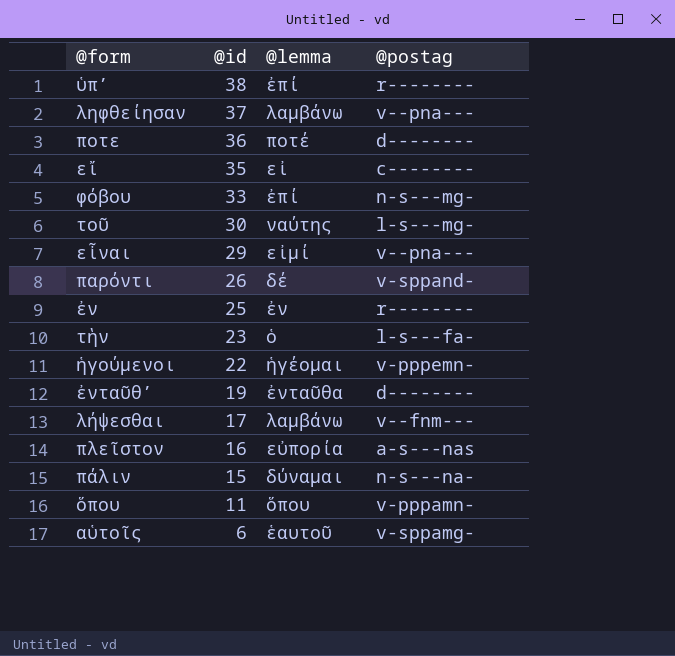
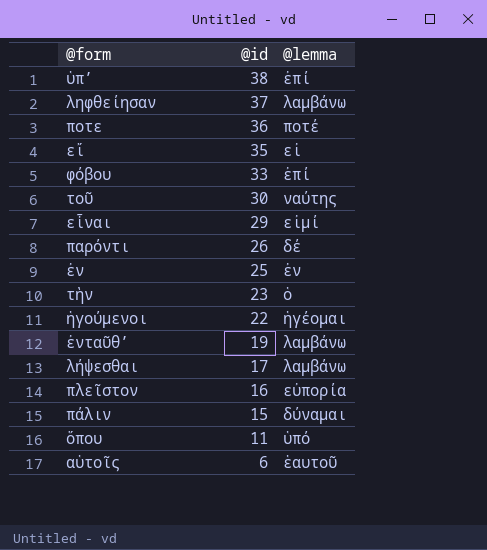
column @postag | position: 4 -> none
ἐνταῦθ’ | @lemma: ἐνταῦθα -> λαμβάνω
ὅπου | @lemma: ὅπου -> ὑπό

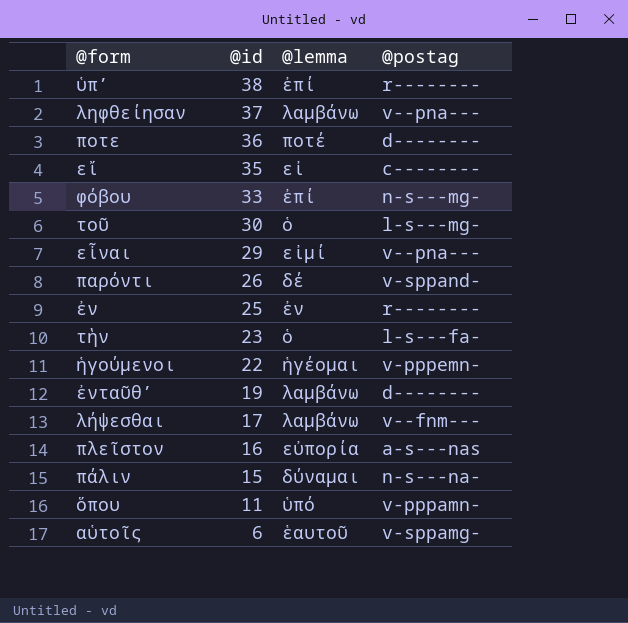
column @postag | position: none -> 4
τοῦ | @lemma: ναύτης -> ὁ

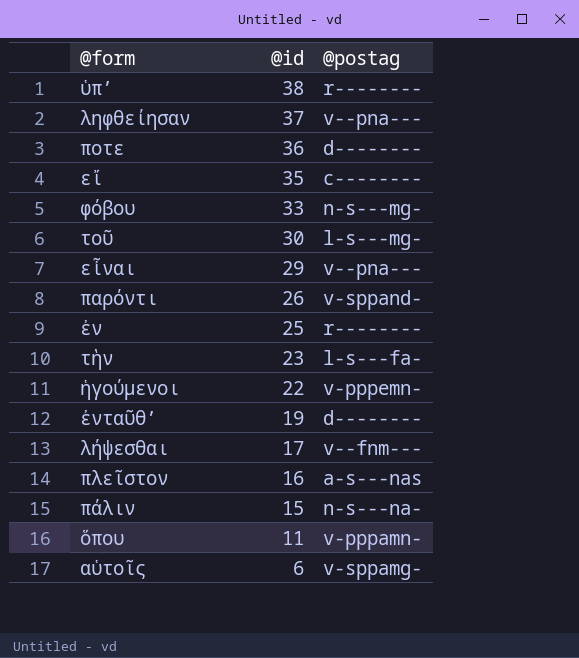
column @lemma | position: 3 -> none

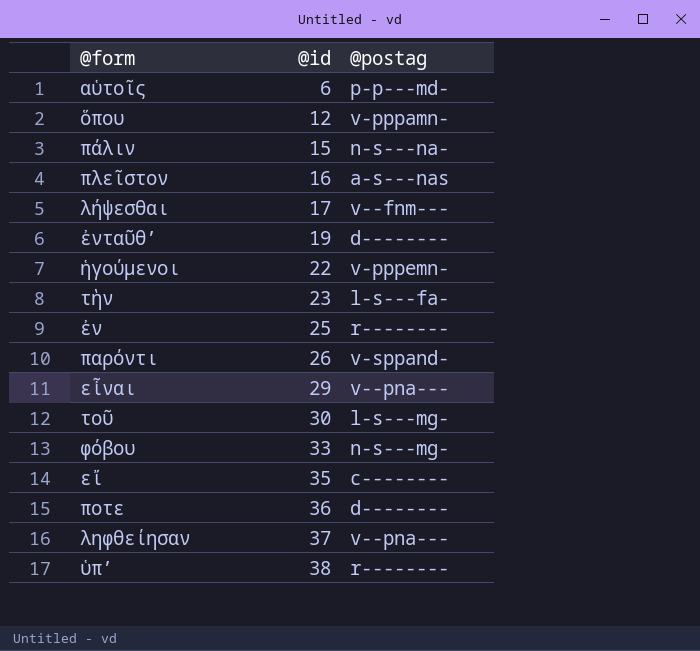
row order: @id descending -> @id ascending
αὑτοῖς | @postag: v-sppamg- -> p-p---md-
ὅπου | @id: 11 -> 12

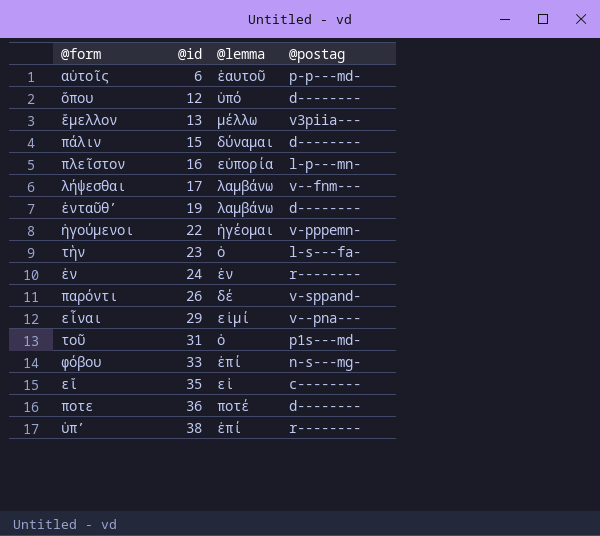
column @lemma | position: none -> 3
row ληφθείησαν: 37 | v--pna--- -> none
ὅπου | @postag: v-pppamn- -> d--------
row ἔμελλον: none -> 13 | μέλλω | v3piia---
πάλιν | @postag: n-s---na- -> d--------
πλεῖστον | @postag: a-s---nas -> l-p---mn-
ἐν | @id: 25 -> 24
τοῦ | @id: 30 -> 31
τοῦ | @postag: l-s---mg- -> p1s---md-

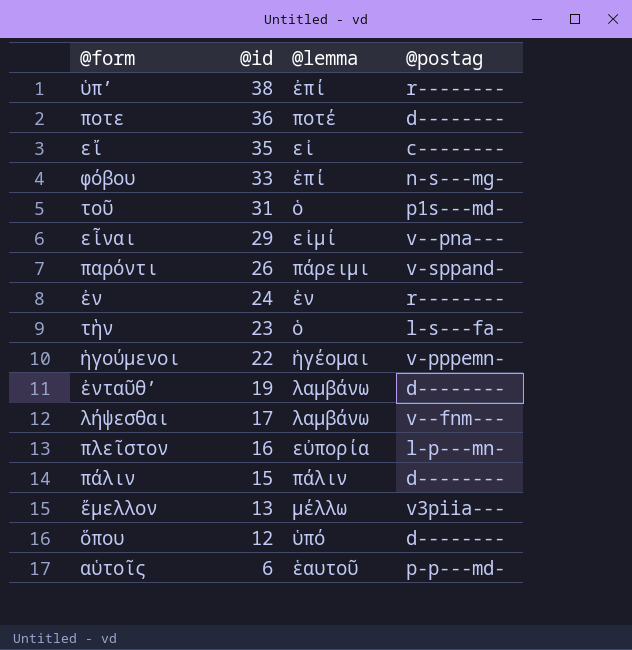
row order: @id ascending -> @id descending
παρόντι | @lemma: δέ -> πάρειμι
πάλιν | @lemma: δύναμαι -> πάλιν

